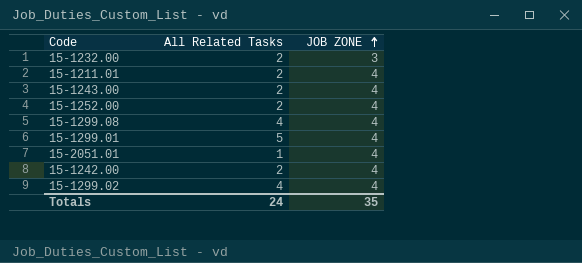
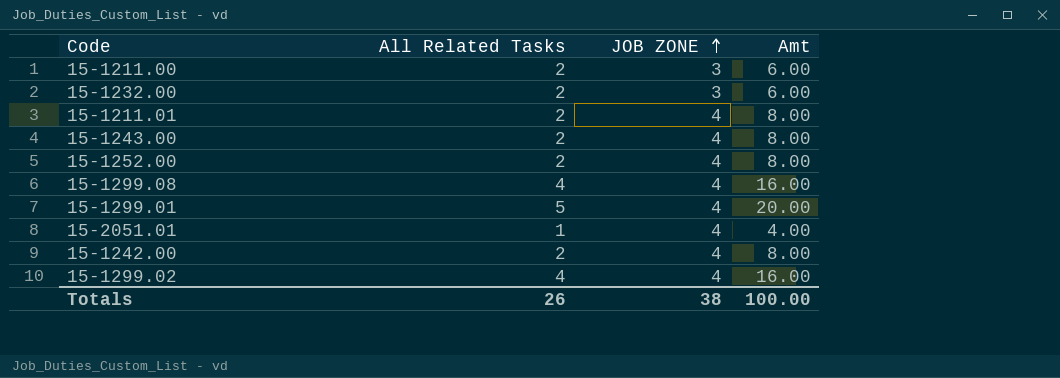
column Amt | formula: none -> [All Related Tasks] * [JOB ZONE]
row 15-1211.00: none -> 2 | 3 | 6.00
Totals | All Related Tasks: 24 -> 26
Totals | JOB ZONE: 35 -> 38

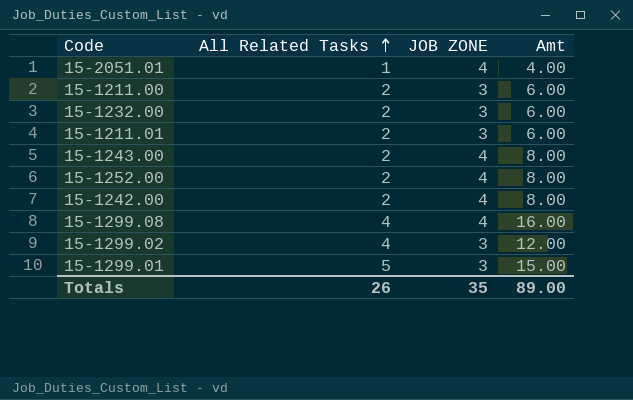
row order: JOB ZONE ascending -> All Related Tasks ascending
15-1211.01 | JOB ZONE: 4 -> 3
15-1211.01 | Amt: 8.00 -> 6.00
15-1299.02 | JOB ZONE: 4 -> 3
15-1299.02 | Amt: 16.00 -> 12.00
15-1299.01 | JOB ZONE: 4 -> 3
15-1299.01 | Amt: 20.00 -> 15.00
Totals | JOB ZONE: 38 -> 35
Totals | Amt: 100.00 -> 89.00

